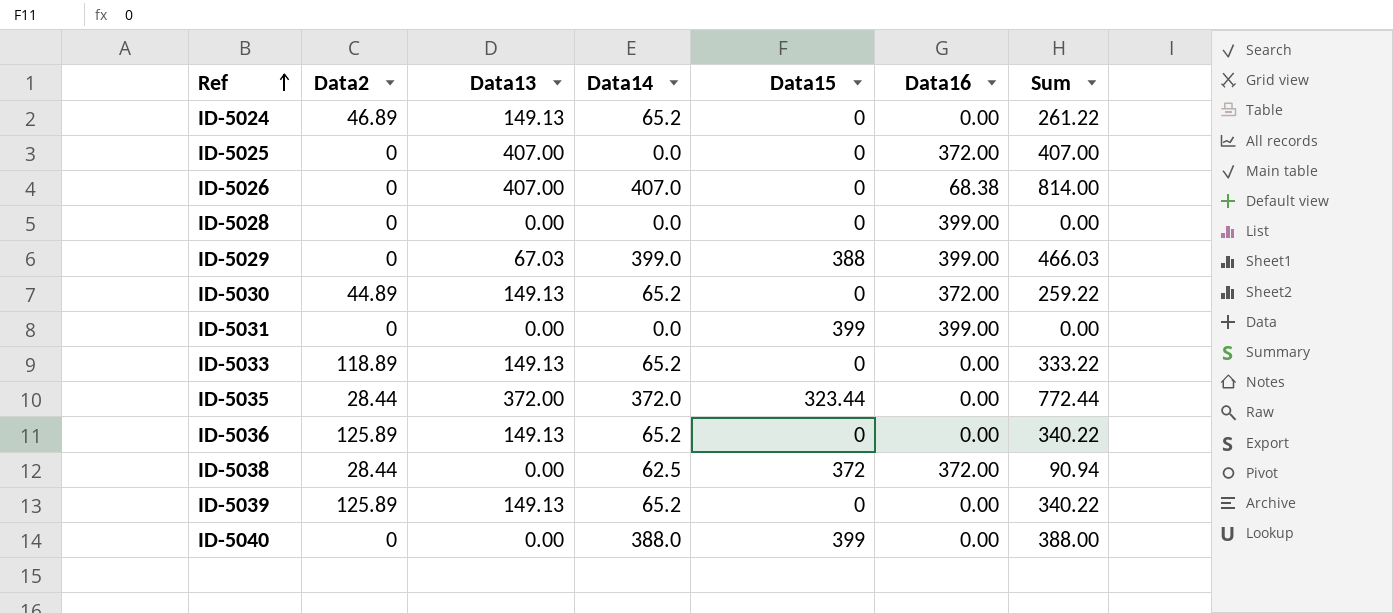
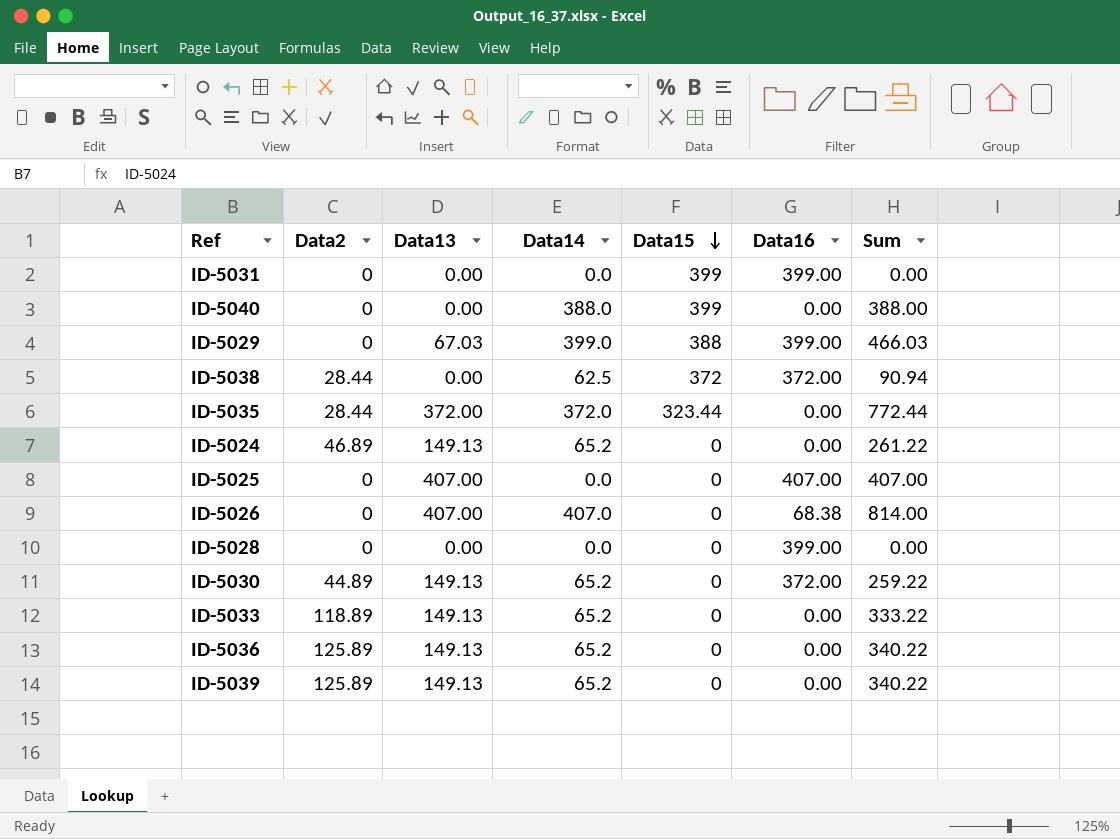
row order: Ref ascending -> Data15 descending
ID-5025 | Data16: 372.00 -> 407.00

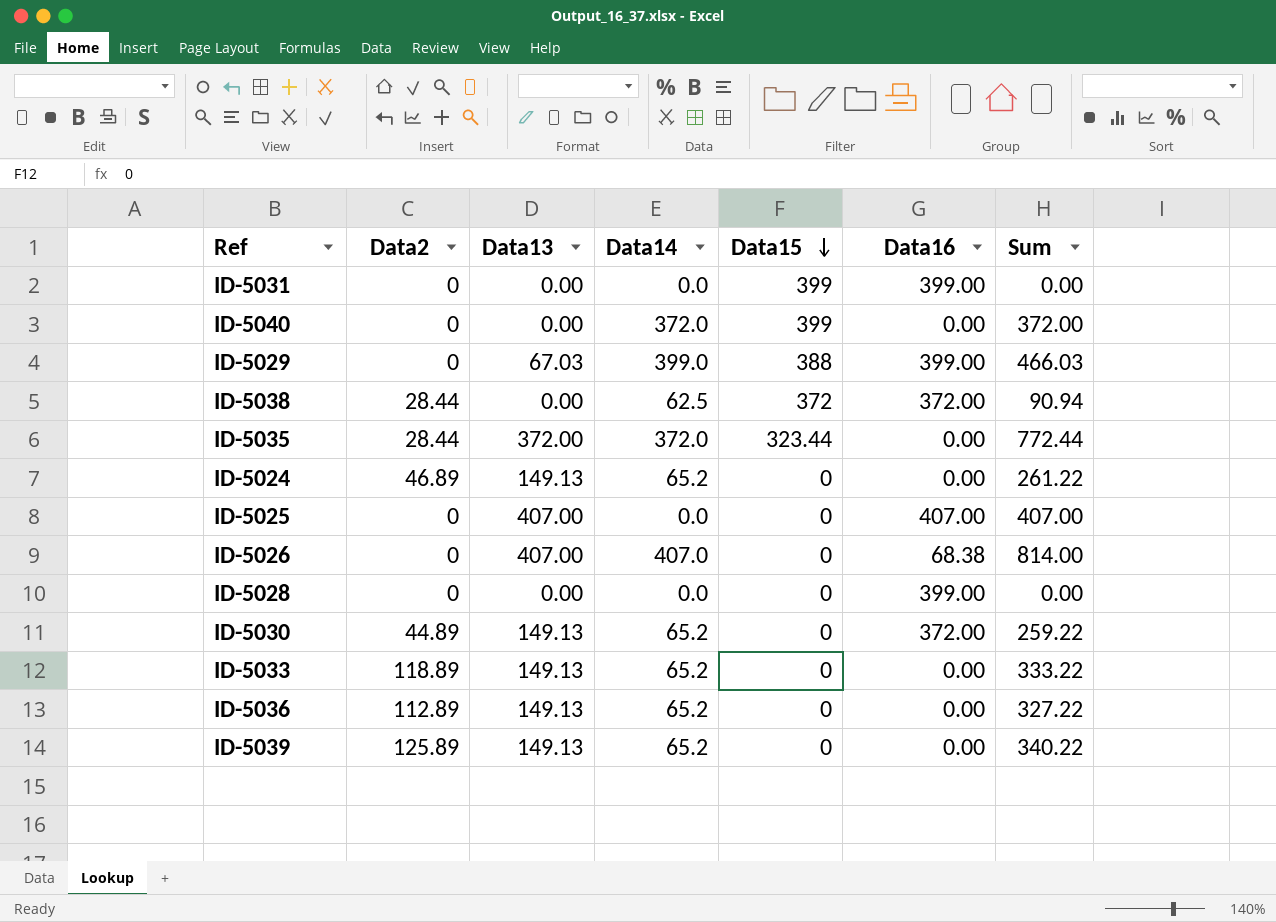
ID-5040 | Data14: 388.0 -> 372.0
ID-5040 | Sum: 388.00 -> 372.00
ID-5036 | Data2: 125.89 -> 112.89
ID-5036 | Sum: 340.22 -> 327.22

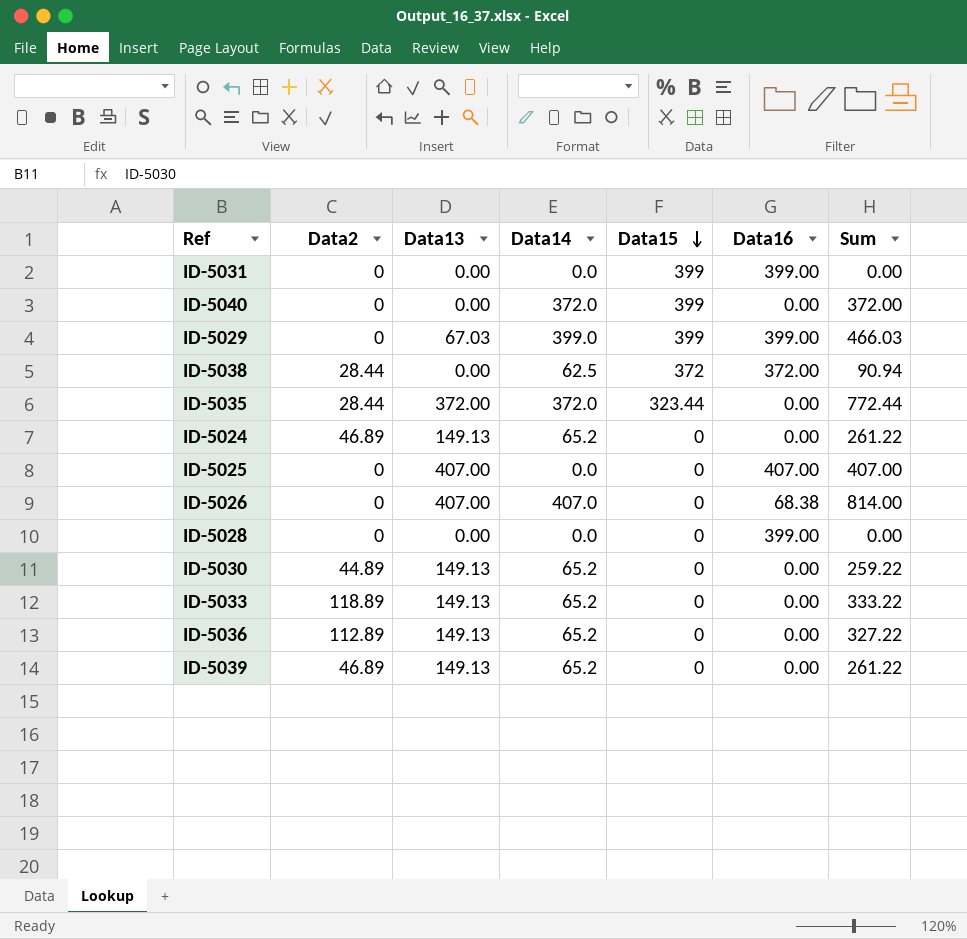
ID-5029 | Data15: 388 -> 399
ID-5030 | Data16: 372.00 -> 0.00
ID-5039 | Data2: 125.89 -> 46.89
ID-5039 | Sum: 340.22 -> 261.22

